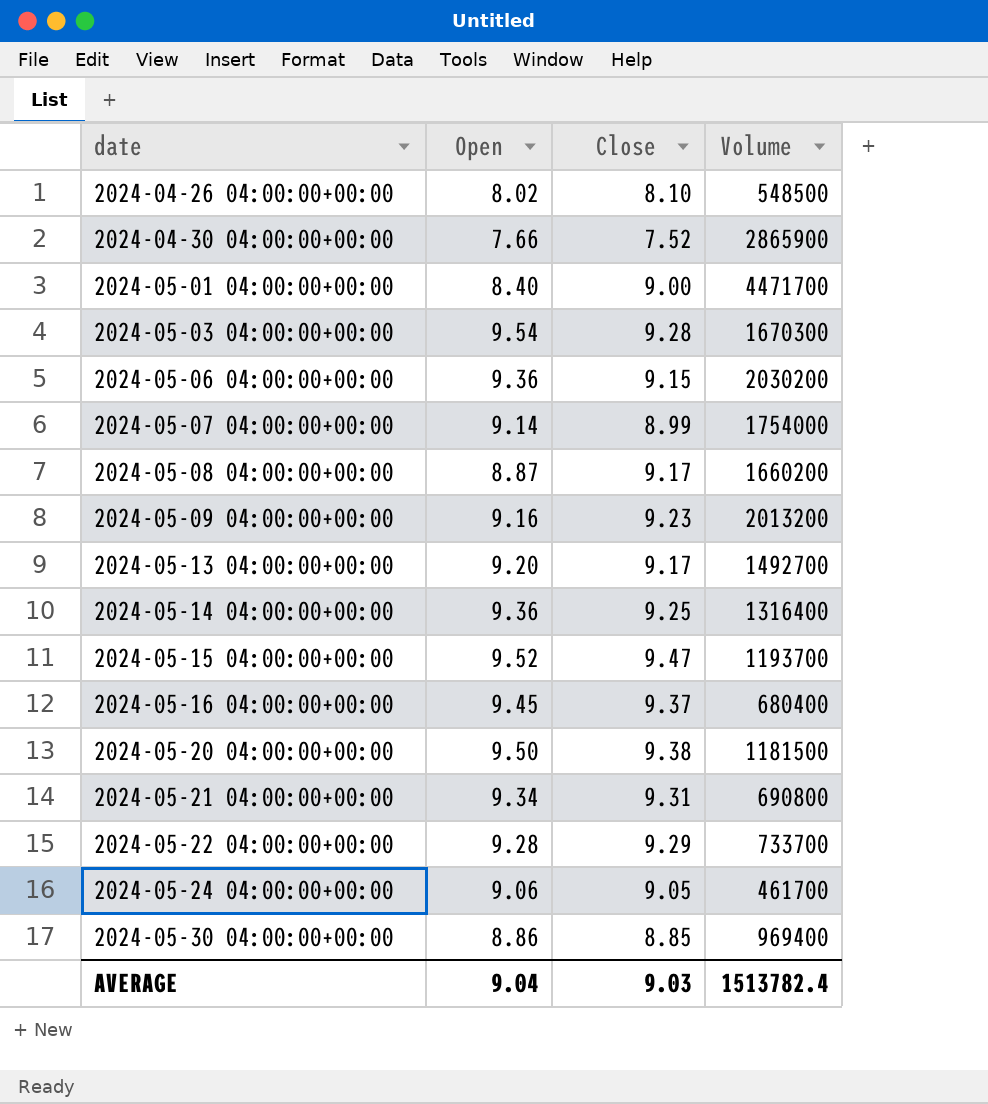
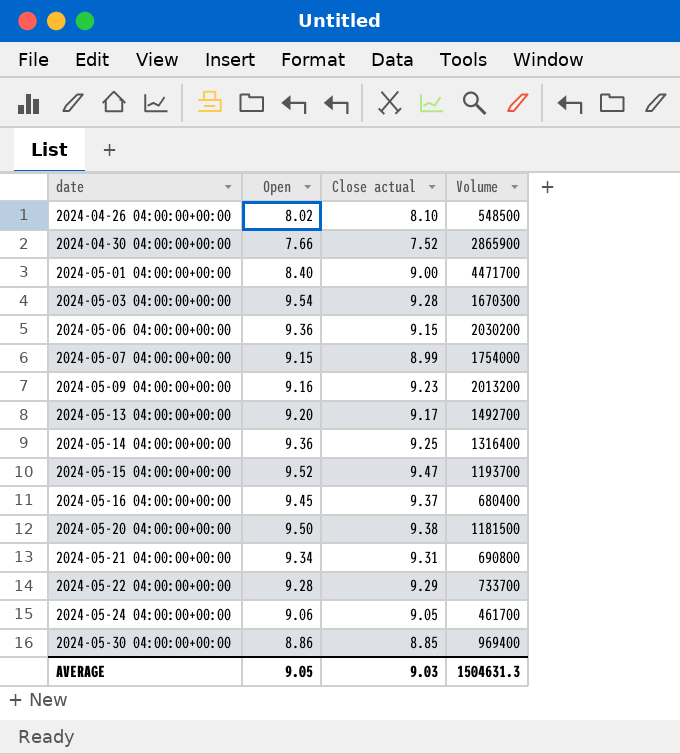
column name: Close -> Close actual
row 2024-05-08 04:00:00+00:00: 8.87 | 9.17 | 1660200 -> none
2024-05-07 04:00:00+00:00 | Open: 9.14 -> 9.15
AVERAGE | Open: 9.04 -> 9.05
AVERAGE | Volume: 1513782.4 -> 1504631.3

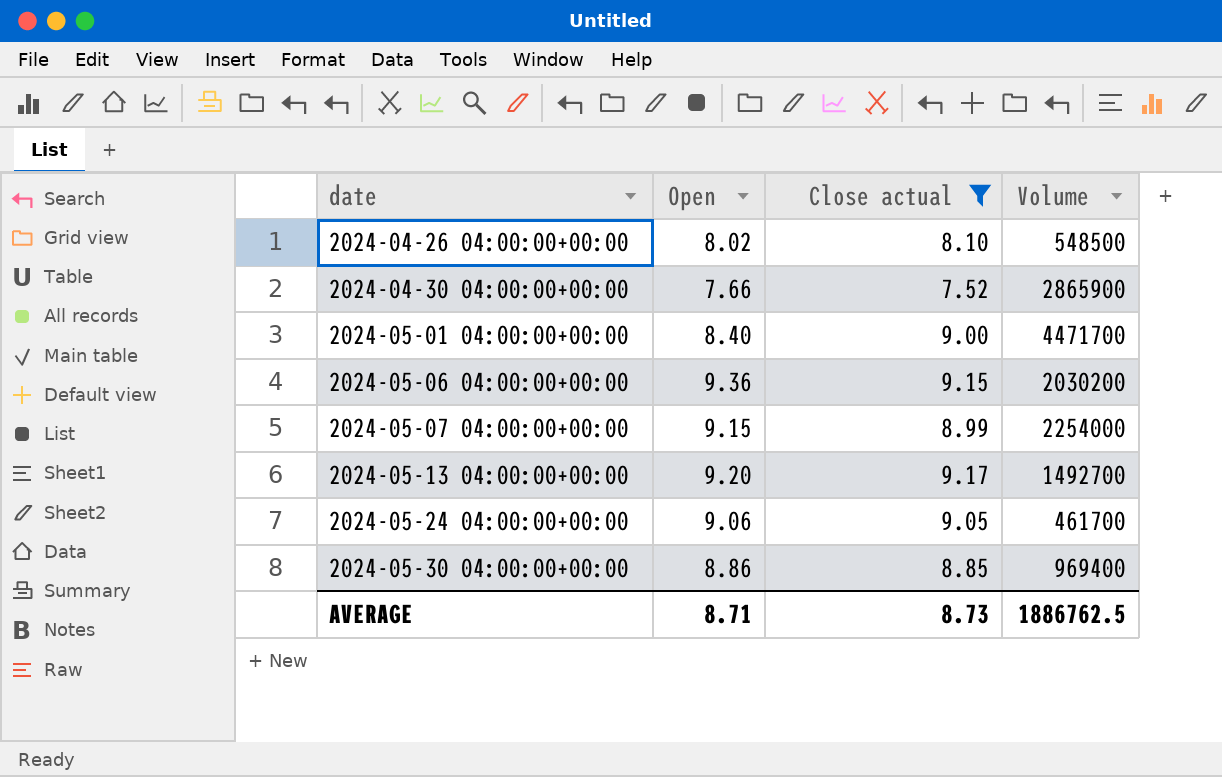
filter: none -> Close actual <= 9.17
2024-05-07 04:00:00+00:00 | Volume: 1754000 -> 2254000
AVERAGE | Open: 9.05 -> 8.71
AVERAGE | Close actual: 9.03 -> 8.73
AVERAGE | Volume: 1504631.3 -> 1886762.5

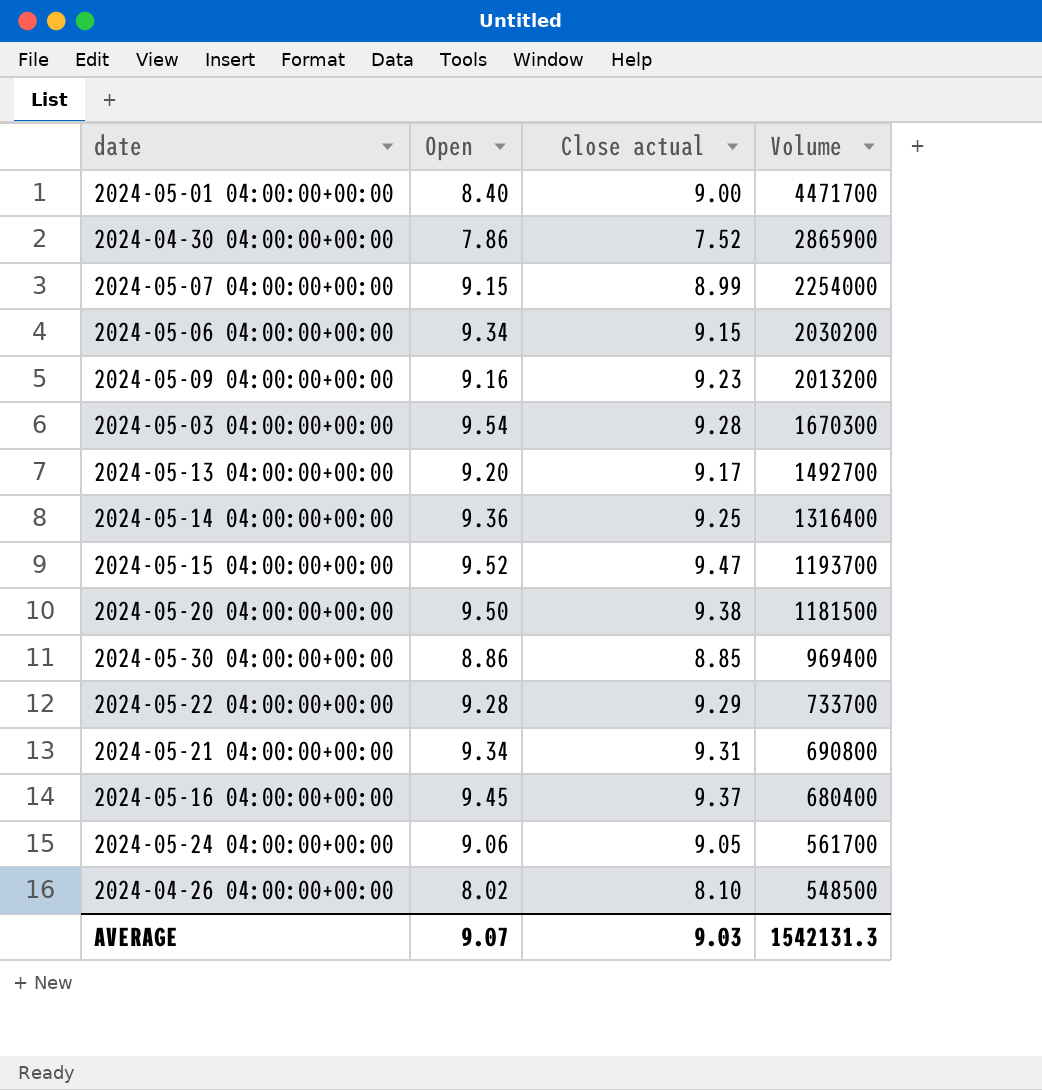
filter: Close actual <= 9.17 -> none
row order: date ascending -> Volume descending
2024-04-30 04:00:00+00:00 | Open: 7.66 -> 7.86
2024-05-06 04:00:00+00:00 | Open: 9.36 -> 9.34
2024-05-24 04:00:00+00:00 | Volume: 461700 -> 561700
AVERAGE | Open: 8.71 -> 9.07
AVERAGE | Close actual: 8.73 -> 9.03
AVERAGE | Volume: 1886762.5 -> 1542131.3

